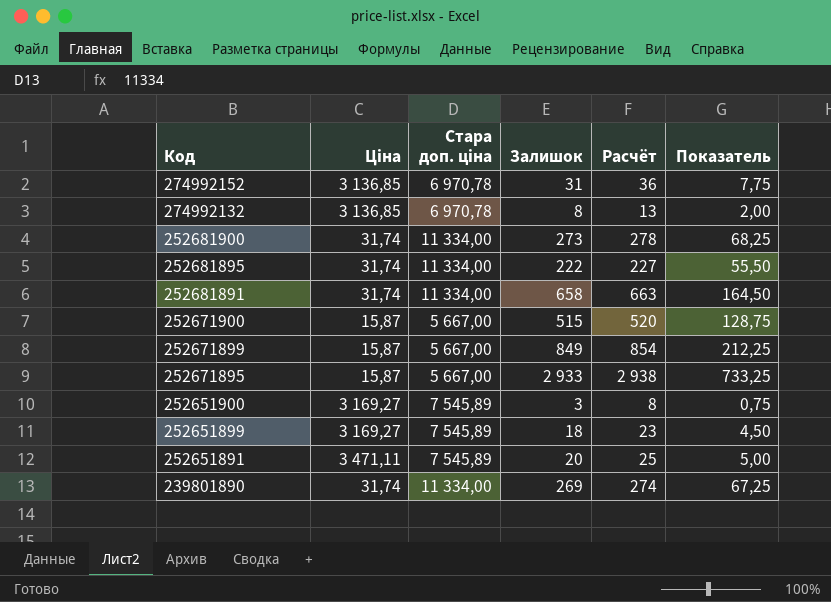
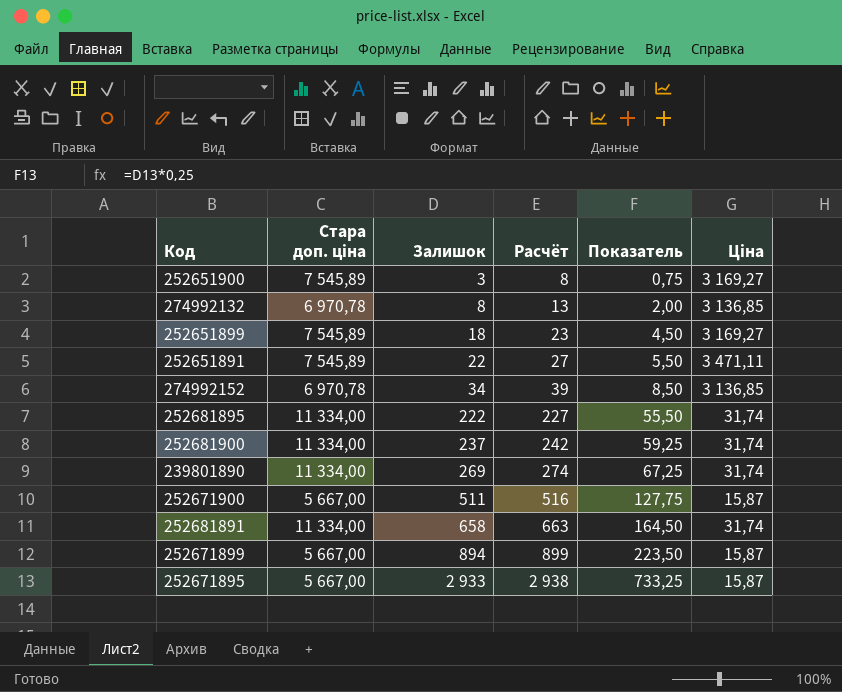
row order: Код descending -> Залишок ascending
column Ціна | position: 2 -> 6
252651891 | Залишок: 20 -> 22
252651891 | Расчёт: 25 -> 27
252651891 | Показатель: 5,00 -> 5,50
274992152 | Залишок: 31 -> 34
274992152 | Расчёт: 36 -> 39
274992152 | Показатель: 7,75 -> 8,50
252681900 | Залишок: 273 -> 237
252681900 | Расчёт: 278 -> 242
252681900 | Показатель: 68,25 -> 59,25
252671900 | Залишок: 515 -> 511
252671900 | Расчёт: 520 -> 516
252671900 | Показатель: 128,75 -> 127,75
252671899 | Залишок: 849 -> 894
252671899 | Расчёт: 854 -> 899
252671899 | Показатель: 212,25 -> 223,50

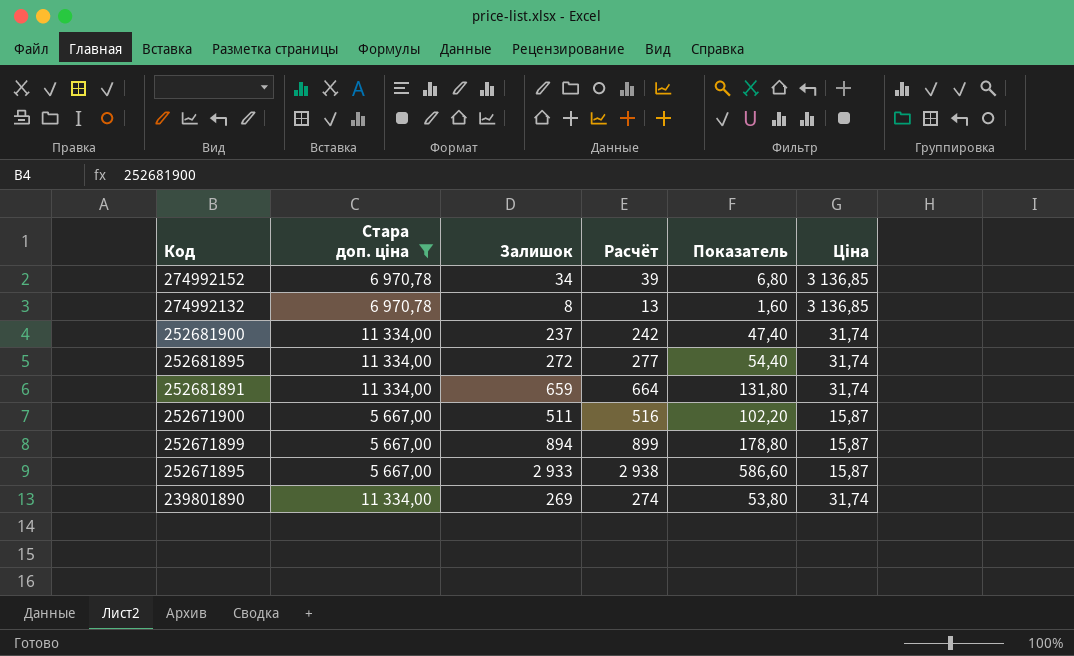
filter: none -> Стара доп. ціна != 7 545,89
row order: Залишок ascending -> Код descending
column Показатель | formula: [Залишок] * 0,25 -> [Залишок] * 0,2
252681895 | Залишок: 222 -> 272
252681895 | Расчёт: 227 -> 277
252681891 | Залишок: 658 -> 659
252681891 | Расчёт: 663 -> 664

